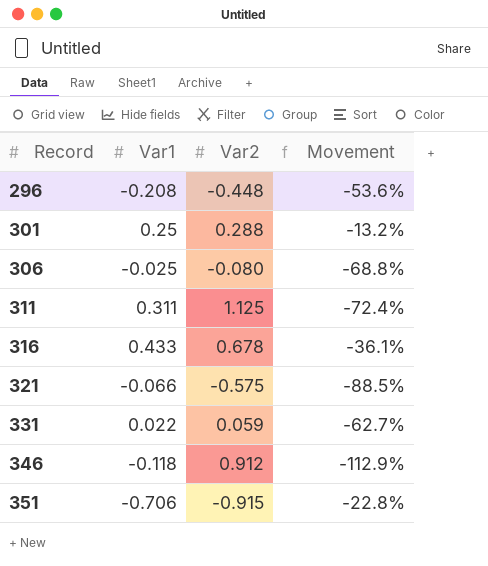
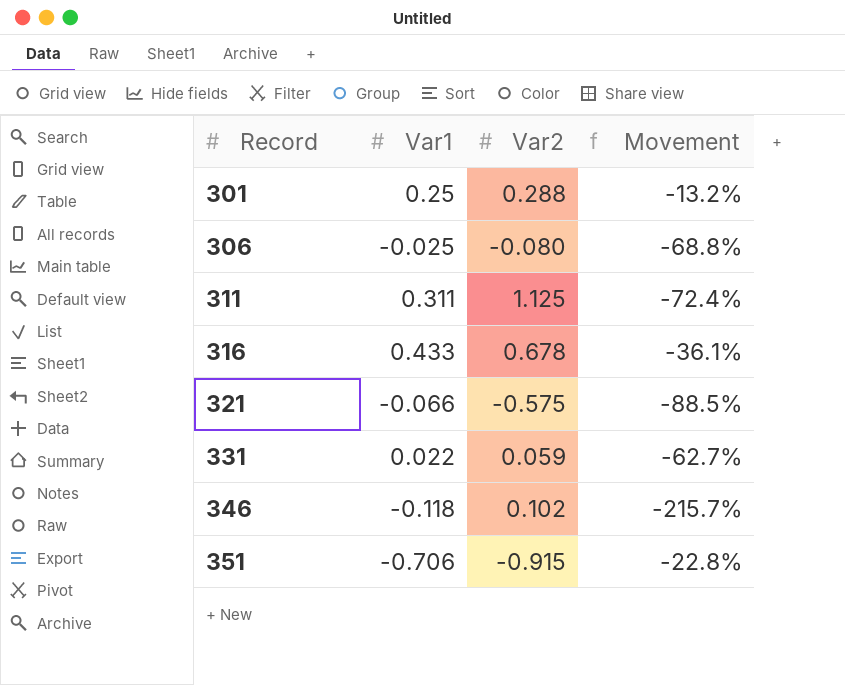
row 296: -0.208 | -0.448 | -53.6% -> none
346 | Var2: 0.912 -> 0.102
346 | Movement: -112.9% -> -215.7%

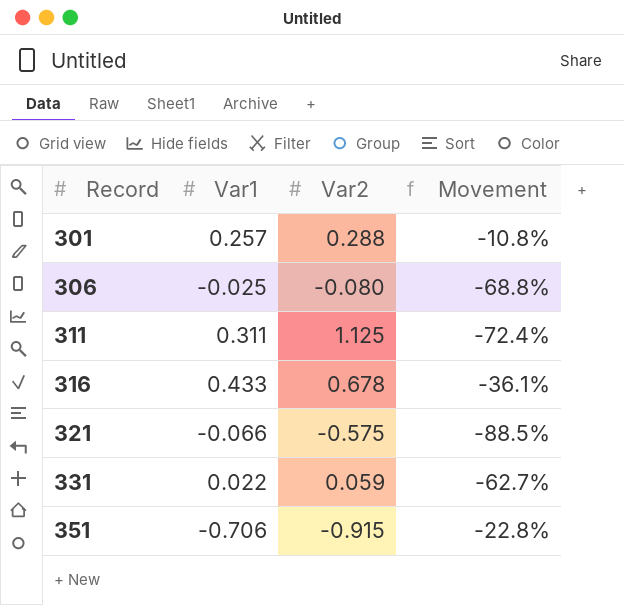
row 346: -0.118 | 0.102 | -215.7% -> none
301 | Var1: 0.25 -> 0.257
301 | Movement: -13.2% -> -10.8%

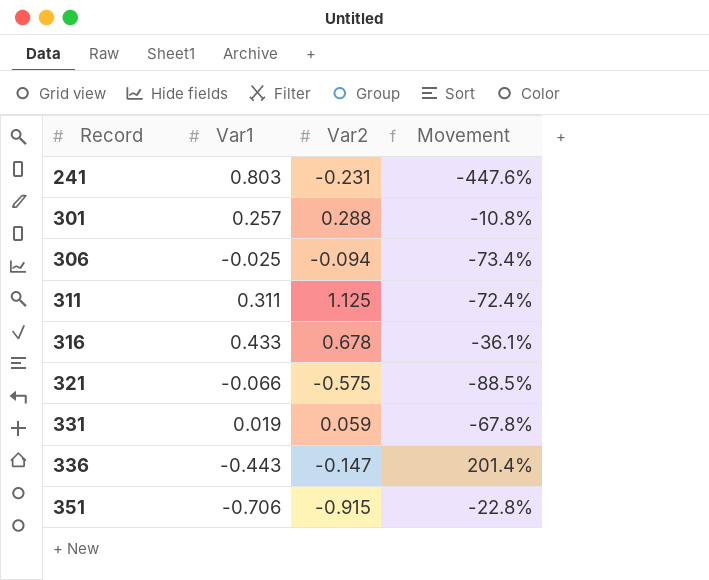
row 241: none -> 0.803 | -0.231 | -447.6%
306 | Var2: -0.080 -> -0.094
306 | Movement: -68.8% -> -73.4%
331 | Var1: 0.022 -> 0.019
331 | Movement: -62.7% -> -67.8%
row 336: none -> -0.443 | -0.147 | 201.4%

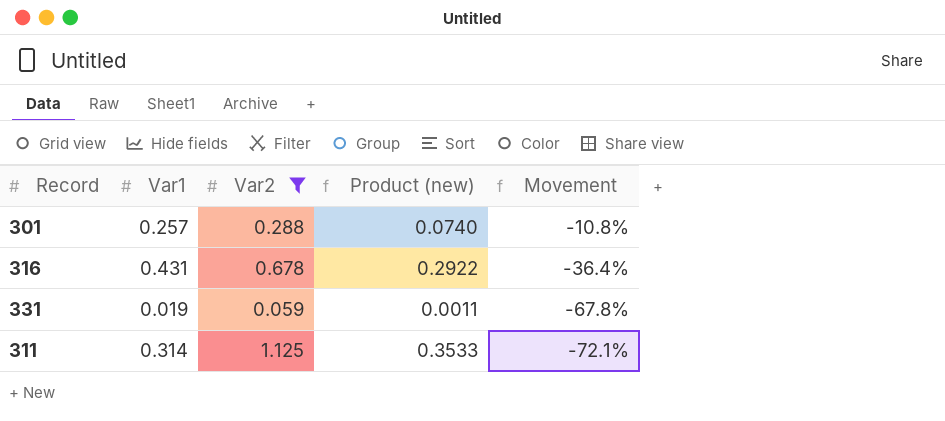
filter: none -> Var2 >= 0.059
row order: Record ascending -> Movement descending
column Product (new) | formula: none -> [Var1] * [Var2]
316 | Var1: 0.433 -> 0.431
316 | Movement: -36.1% -> -36.4%
311 | Var1: 0.311 -> 0.314
311 | Movement: -72.4% -> -72.1%

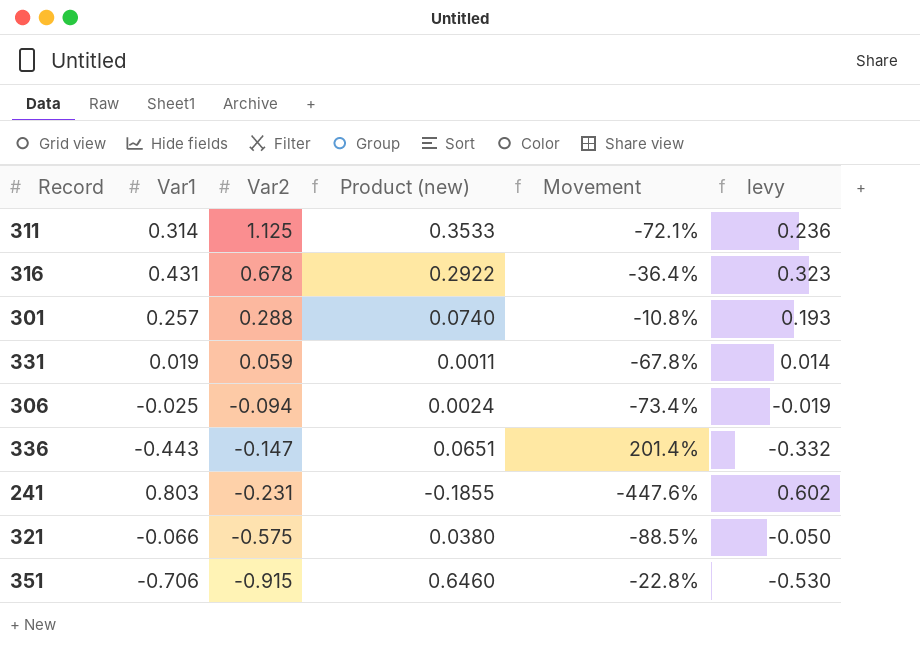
filter: Var2 >= 0.059 -> none
row order: Movement descending -> Var2 descending
column levy | formula: none -> [Var1] * 0.75

